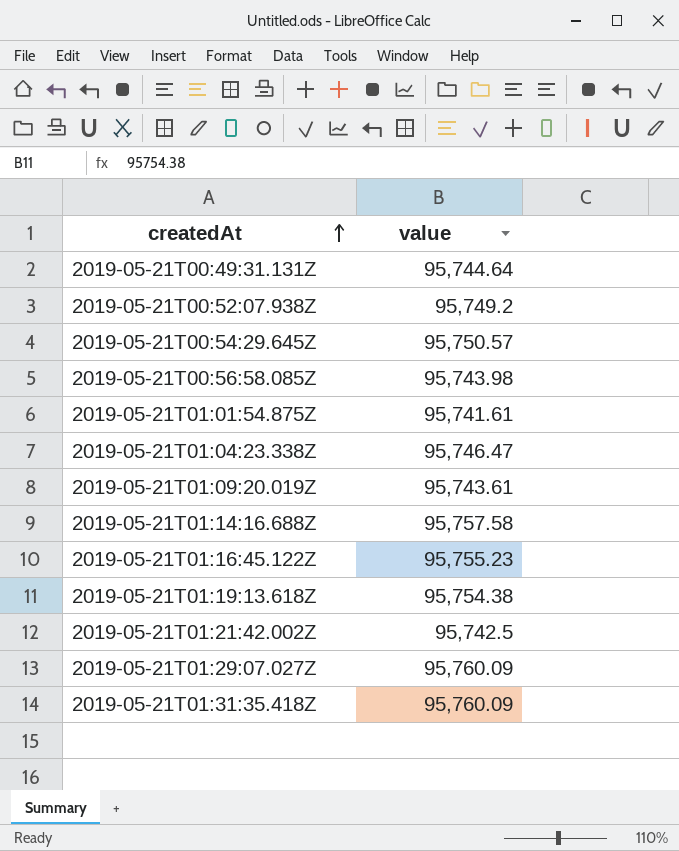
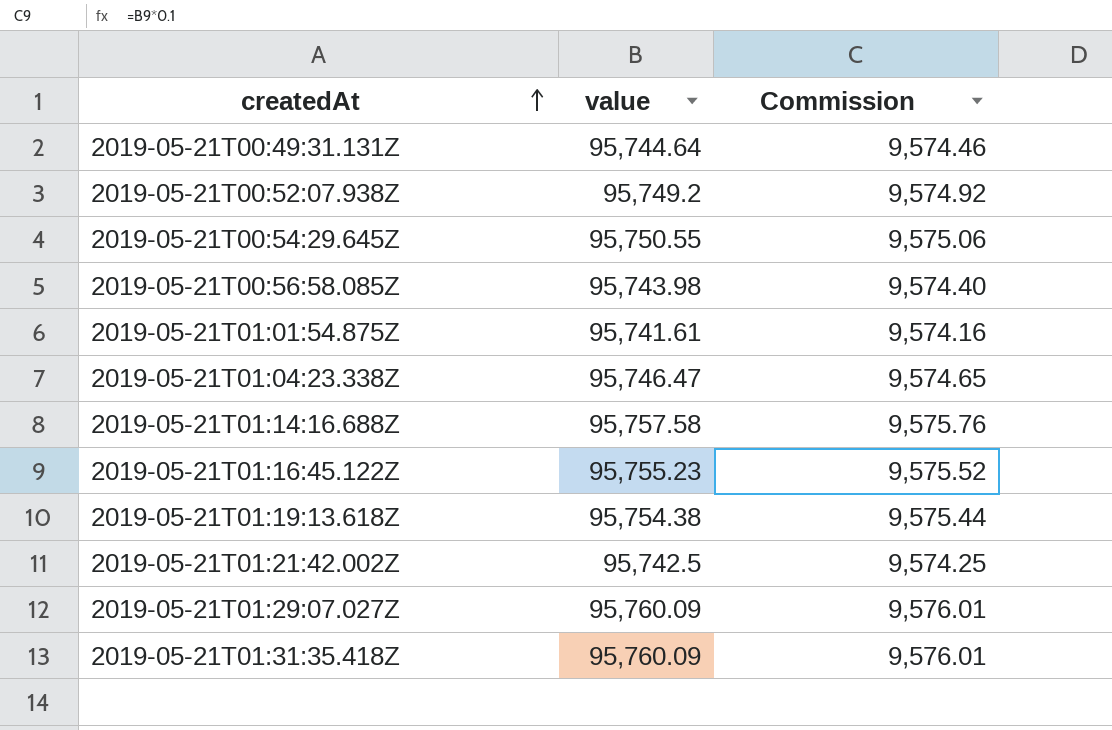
column Commission | formula: none -> [value] * 0.1
row 2019-05-21T01:09:20.019Z: 95,743.61 -> none
2019-05-21T00:54:29.645Z | value: 95,750.57 -> 95,750.55

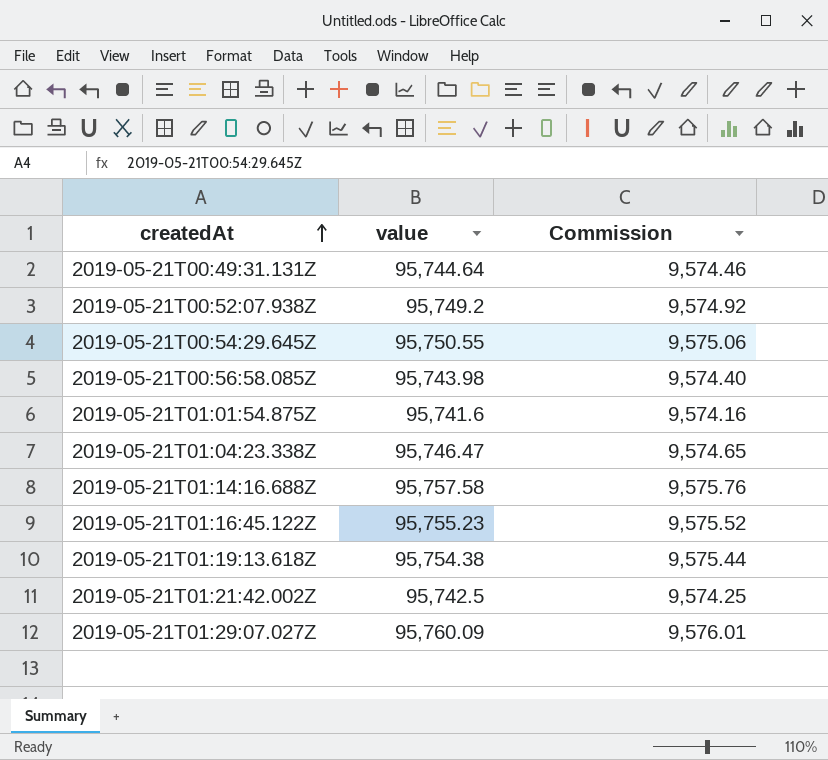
row 2019-05-21T01:31:35.418Z: 95,760.09 | 9,576.01 -> none
2019-05-21T01:01:54.875Z | value: 95,741.61 -> 95,741.6

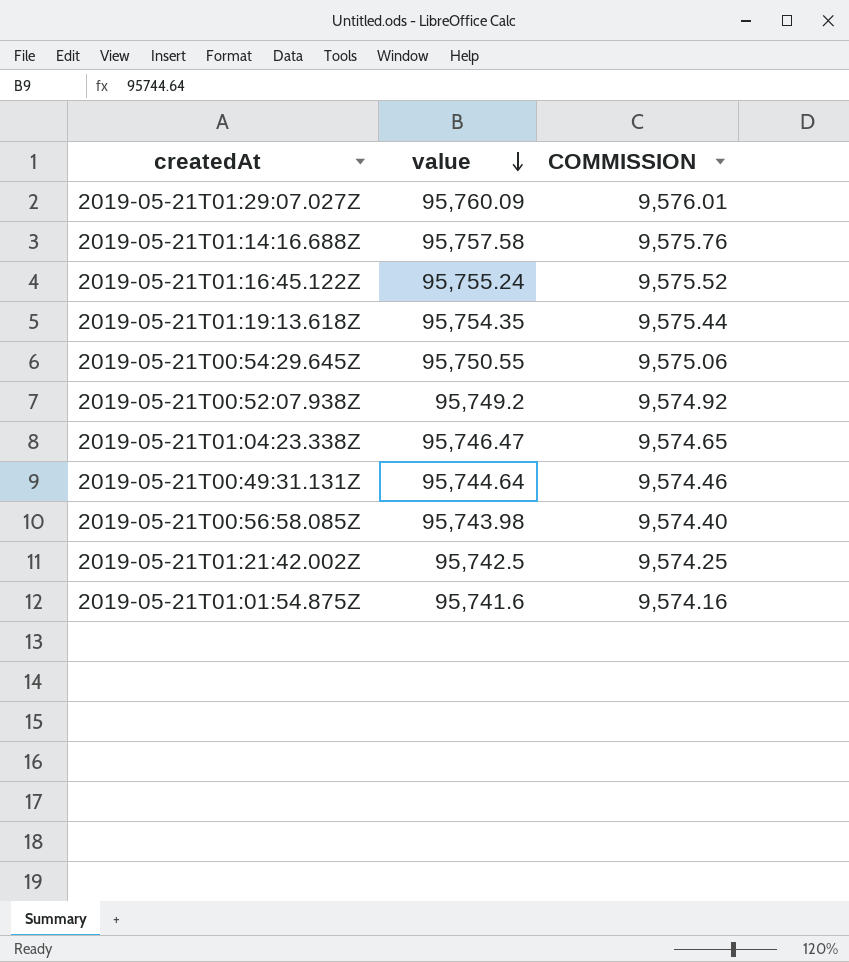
row order: createdAt ascending -> value descending
column name: Commission -> COMMISSION
2019-05-21T01:16:45.122Z | value: 95,755.23 -> 95,755.24
2019-05-21T01:19:13.618Z | value: 95,754.38 -> 95,754.35

